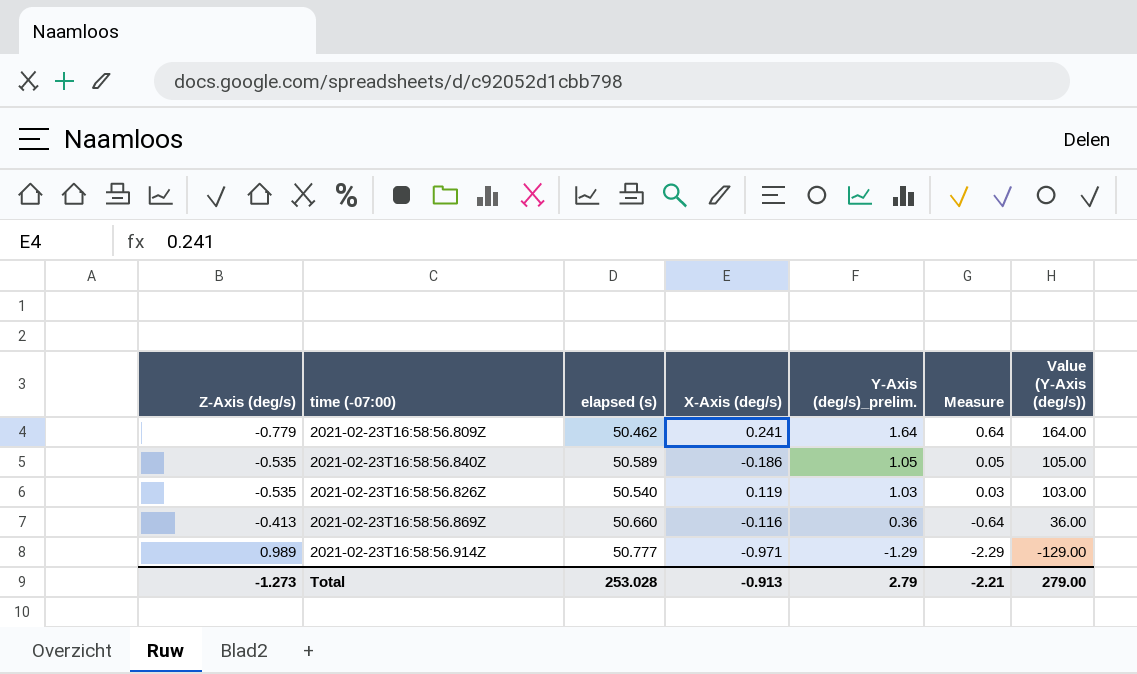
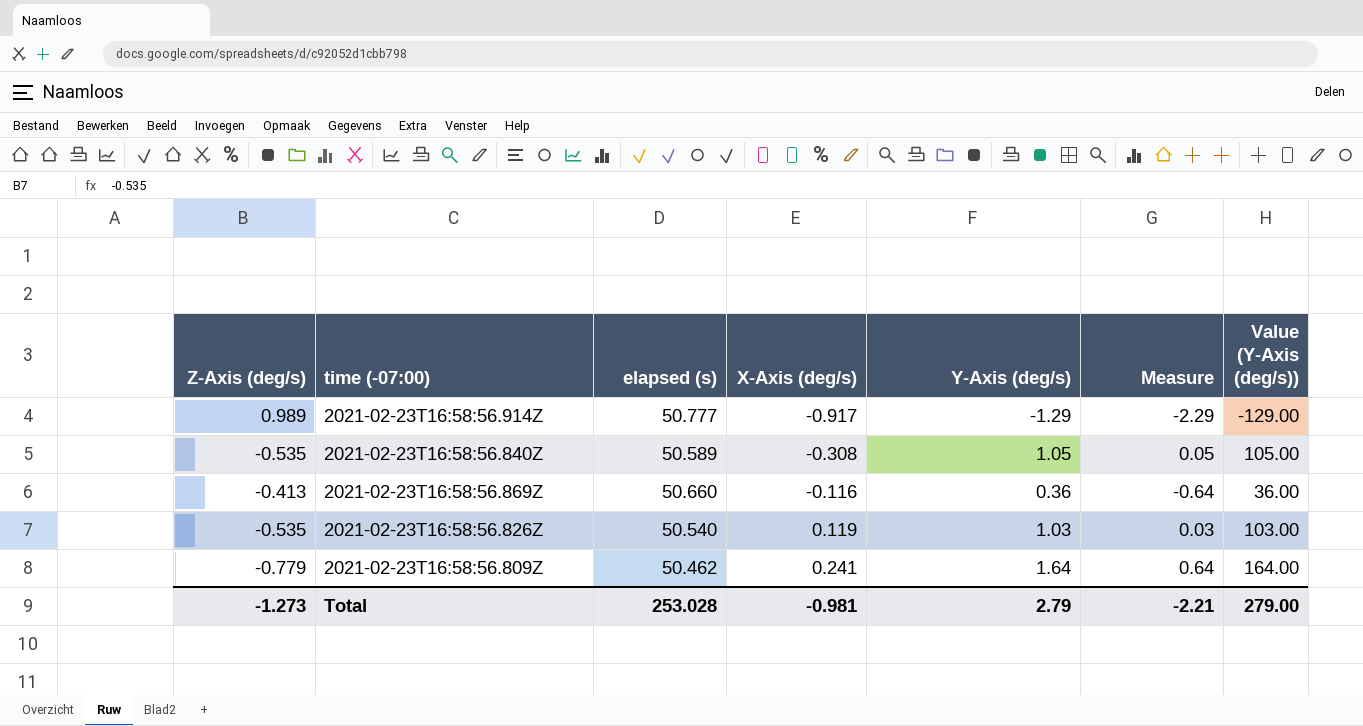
row order: Z-Axis (deg/s) ascending -> X-Axis (deg/s) ascending
column name: Y-Axis (deg/s)_prelim. -> Y-Axis (deg/s)
2021-02-23T16:58:56.914Z | X-Axis (deg/s): -0.971 -> -0.917
2021-02-23T16:58:56.840Z | X-Axis (deg/s): -0.186 -> -0.308
Total | X-Axis (deg/s): -0.913 -> -0.981

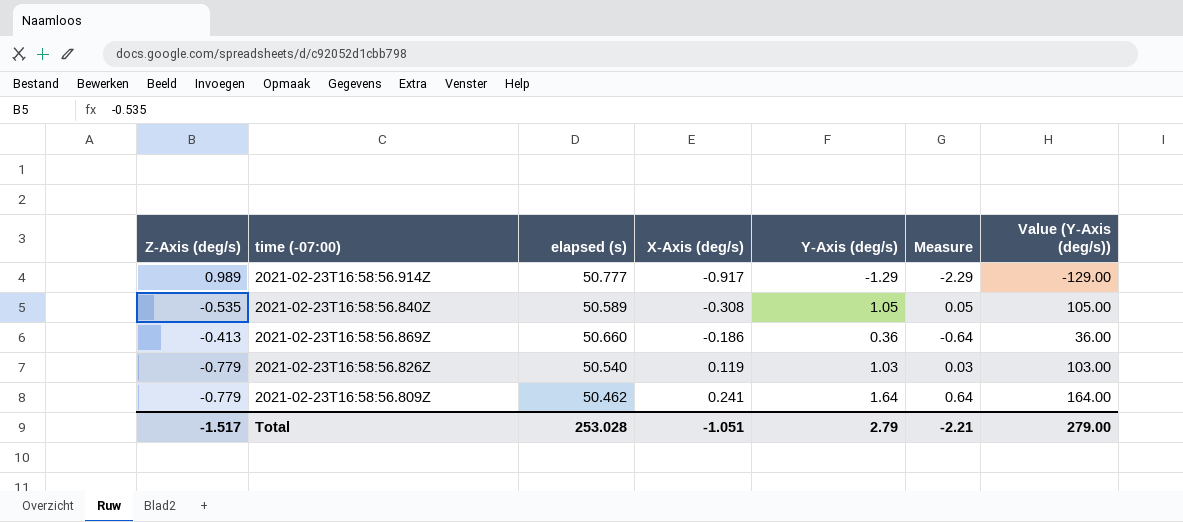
2021-02-23T16:58:56.869Z | X-Axis (deg/s): -0.116 -> -0.186
2021-02-23T16:58:56.826Z | Z-Axis (deg/s): -0.535 -> -0.779
Total | Z-Axis (deg/s): -1.273 -> -1.517
Total | X-Axis (deg/s): -0.981 -> -1.051

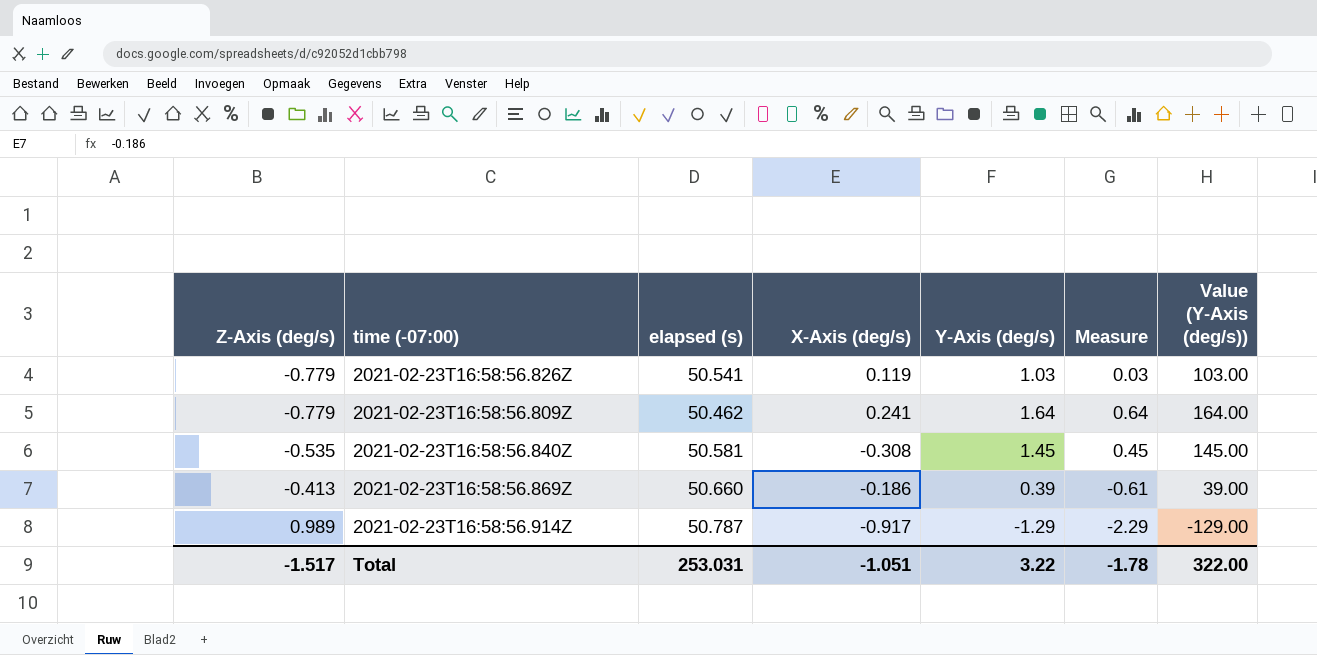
row order: X-Axis (deg/s) ascending -> Z-Axis (deg/s) ascending
2021-02-23T16:58:56.826Z | elapsed (s): 50.540 -> 50.541
2021-02-23T16:58:56.840Z | elapsed (s): 50.589 -> 50.581
2021-02-23T16:58:56.840Z | Y-Axis (deg/s): 1.05 -> 1.45
2021-02-23T16:58:56.840Z | Measure: 0.05 -> 0.45
2021-02-23T16:58:56.840Z | Value (Y-Axis (deg/s)): 105.00 -> 145.00
2021-02-23T16:58:56.869Z | Y-Axis (deg/s): 0.36 -> 0.39
2021-02-23T16:58:56.869Z | Measure: -0.64 -> -0.61
2021-02-23T16:58:56.869Z | Value (Y-Axis (deg/s)): 36.00 -> 39.00
2021-02-23T16:58:56.914Z | elapsed (s): 50.777 -> 50.787
Total | elapsed (s): 253.028 -> 253.031
Total | Y-Axis (deg/s): 2.79 -> 3.22
Total | Measure: -2.21 -> -1.78
Total | Value (Y-Axis (deg/s)): 279.00 -> 322.00

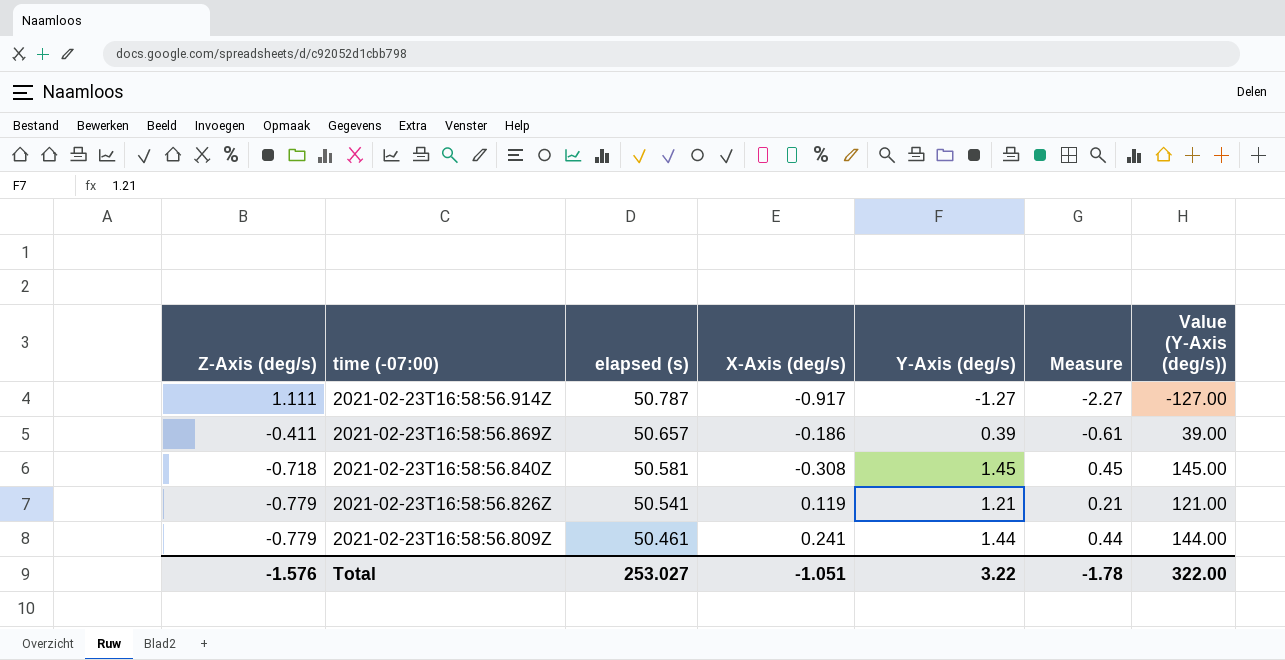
row order: Z-Axis (deg/s) ascending -> Z-Axis (deg/s) descending
2021-02-23T16:58:56.914Z | Z-Axis (deg/s): 0.989 -> 1.111
2021-02-23T16:58:56.914Z | Y-Axis (deg/s): -1.29 -> -1.27
2021-02-23T16:58:56.914Z | Measure: -2.29 -> -2.27
2021-02-23T16:58:56.914Z | Value (Y-Axis (deg/s)): -129.00 -> -127.00
2021-02-23T16:58:56.869Z | Z-Axis (deg/s): -0.413 -> -0.411
2021-02-23T16:58:56.869Z | elapsed (s): 50.660 -> 50.657
2021-02-23T16:58:56.840Z | Z-Axis (deg/s): -0.535 -> -0.718
2021-02-23T16:58:56.826Z | Y-Axis (deg/s): 1.03 -> 1.21
2021-02-23T16:58:56.826Z | Measure: 0.03 -> 0.21
2021-02-23T16:58:56.826Z | Value (Y-Axis (deg/s)): 103.00 -> 121.00
2021-02-23T16:58:56.809Z | elapsed (s): 50.462 -> 50.461
2021-02-23T16:58:56.809Z | Y-Axis (deg/s): 1.64 -> 1.44
2021-02-23T16:58:56.809Z | Measure: 0.64 -> 0.44
2021-02-23T16:58:56.809Z | Value (Y-Axis (deg/s)): 164.00 -> 144.00
Total | Z-Axis (deg/s): -1.517 -> -1.576
Total | elapsed (s): 253.031 -> 253.027

